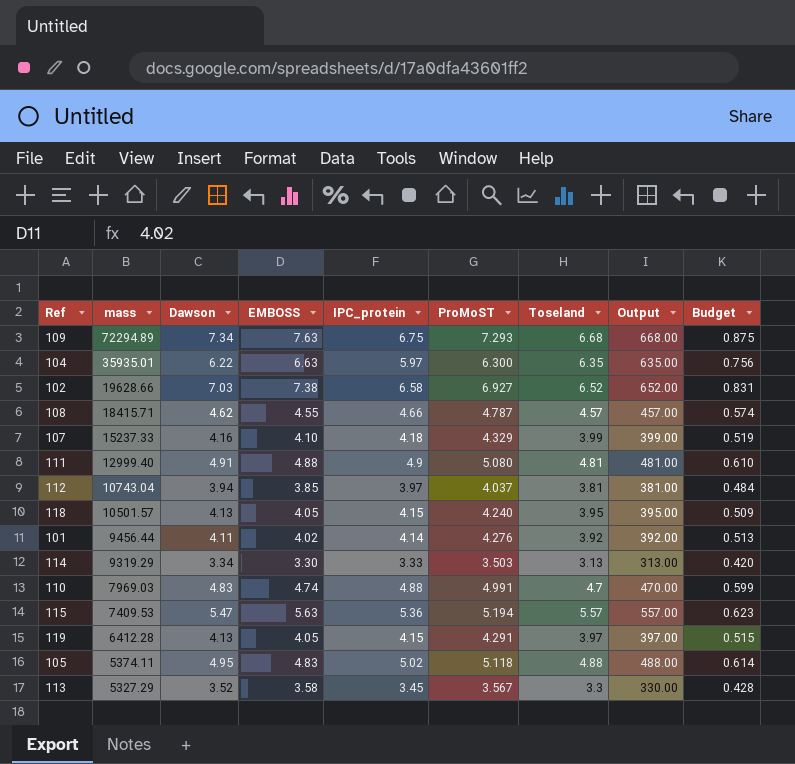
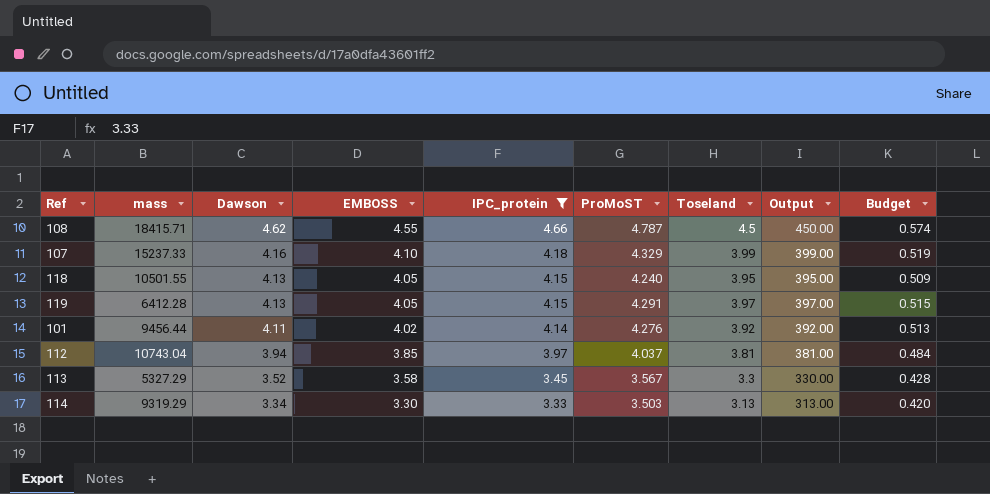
filter: none -> IPC_protein <= 4.66
row order: mass descending -> Dawson descending
108 | Toseland: 4.57 -> 4.5
108 | Output: 457.00 -> 450.00
118 | mass: 10501.57 -> 10501.55

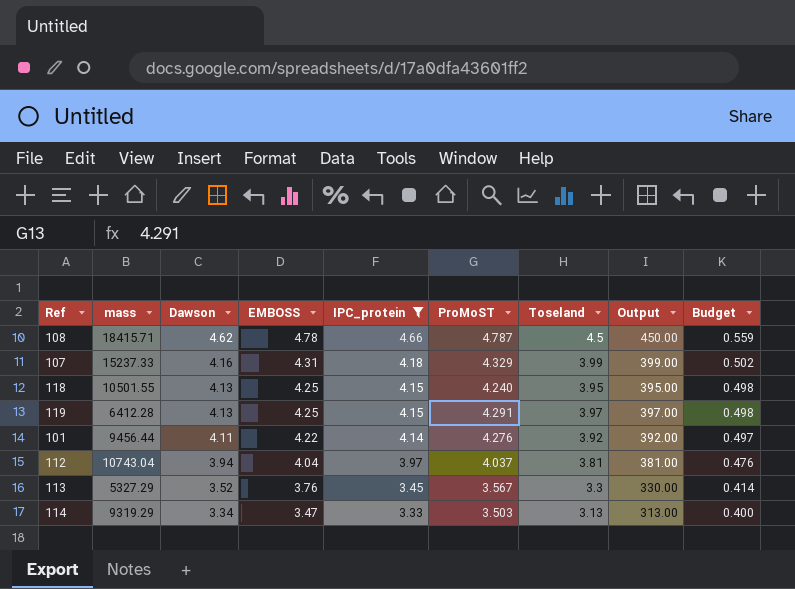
column Budget | formula: [ProMoST] * 0.12 -> [IPC_protein] * 0.12
108 | EMBOSS: 4.55 -> 4.78
107 | EMBOSS: 4.10 -> 4.31
118 | EMBOSS: 4.05 -> 4.25
119 | EMBOSS: 4.05 -> 4.25
101 | EMBOSS: 4.02 -> 4.22
112 | EMBOSS: 3.85 -> 4.04
113 | EMBOSS: 3.58 -> 3.76
114 | EMBOSS: 3.30 -> 3.47

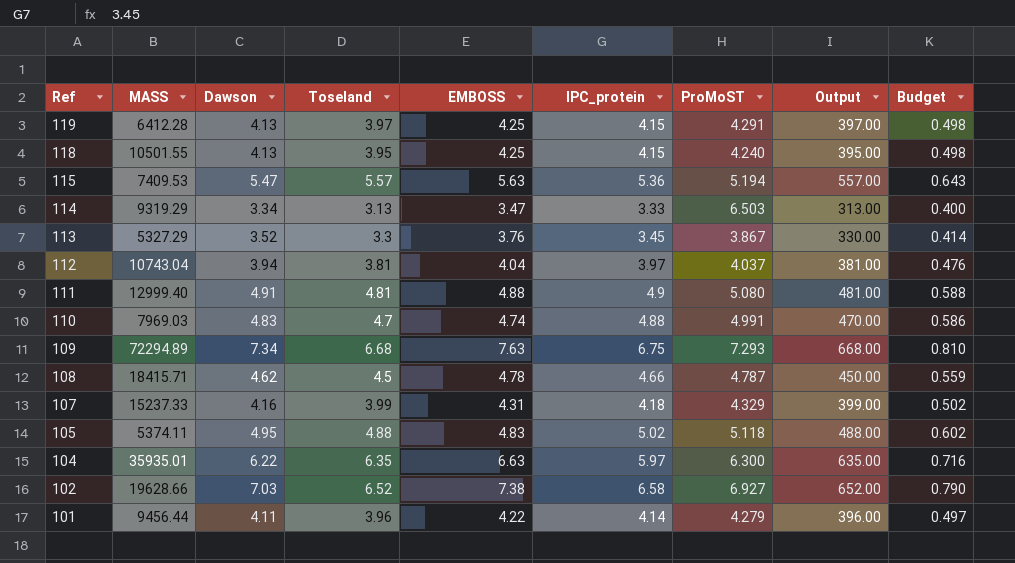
filter: IPC_protein <= 4.66 -> none
row order: Dawson descending -> Ref descending
column name: mass -> MASS
column Toseland | position: 7 -> 4
114 | ProMoST: 3.503 -> 6.503
113 | ProMoST: 3.567 -> 3.867
101 | Toseland: 3.92 -> 3.96
101 | ProMoST: 4.276 -> 4.279
101 | Output: 392.00 -> 396.00

